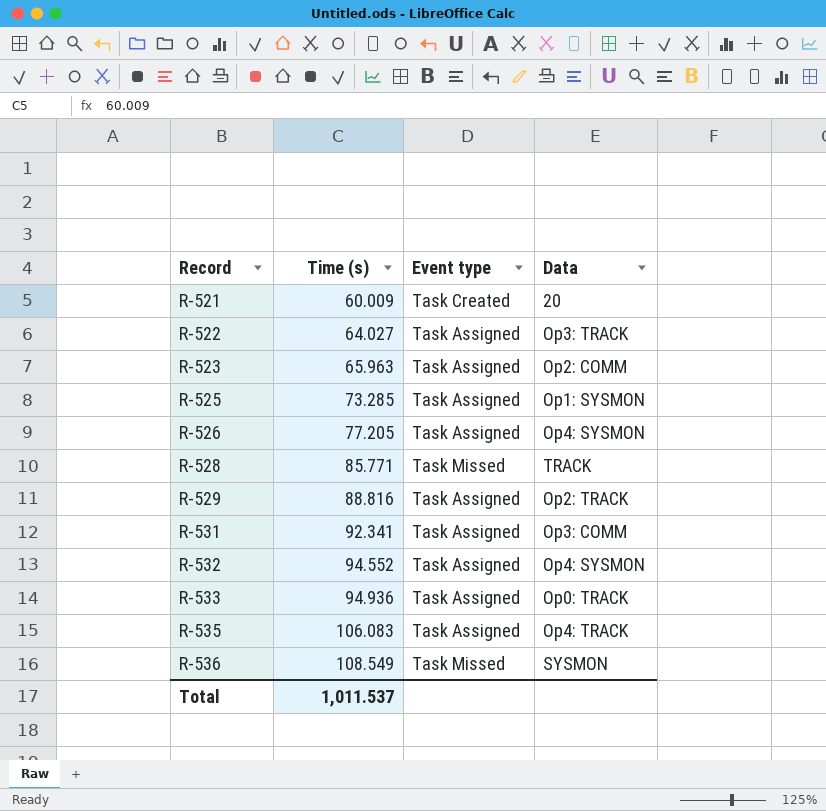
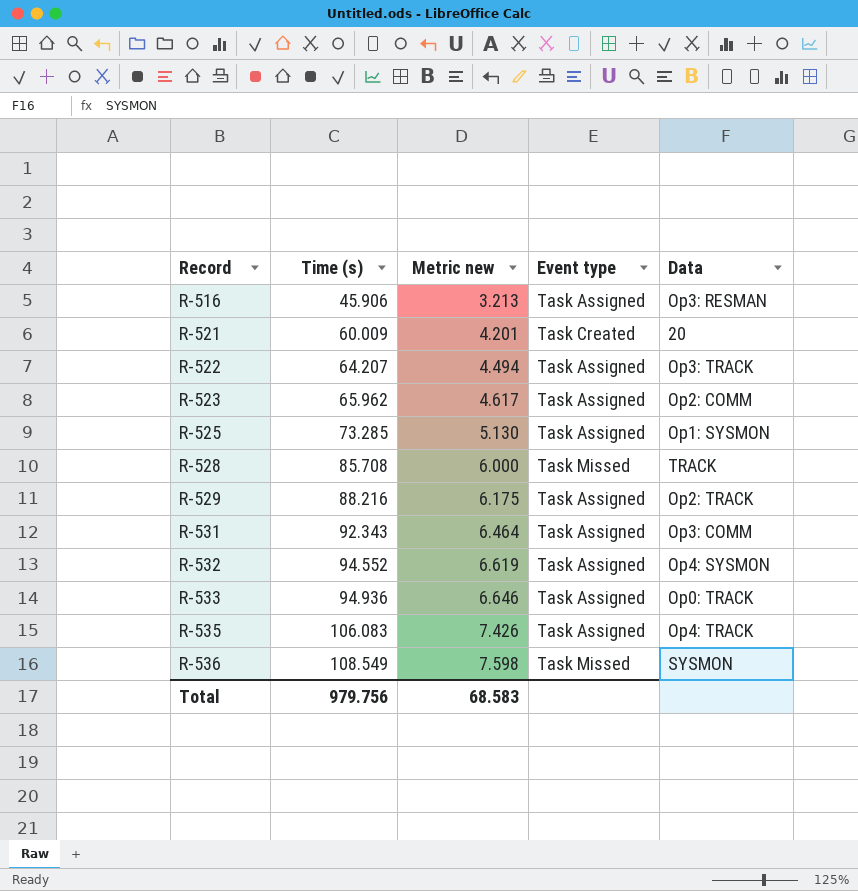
column Metric new | formula: none -> [Time (s)] * 0.07
row R-526: 77.205 | Task Assigned | Op4: SYSMON -> none
row R-516: none -> 45.906 | 3.213 | Task Assigned | Op3: RESMAN
R-522 | Time (s): 64.027 -> 64.207
R-523 | Time (s): 65.963 -> 65.962
R-528 | Time (s): 85.771 -> 85.708
R-529 | Time (s): 88.816 -> 88.216
R-531 | Time (s): 92.341 -> 92.343
Total | Time (s): 1,011.537 -> 979.756

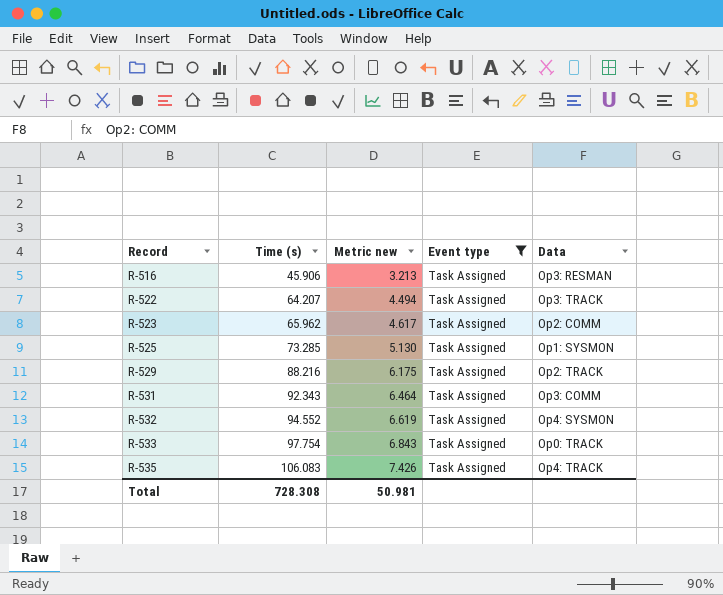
filter: none -> Event type = Task Assigned
R-533 | Time (s): 94.936 -> 97.754
R-533 | Metric new: 6.646 -> 6.843
Total | Time (s): 979.756 -> 728.308
Total | Metric new: 68.583 -> 50.981

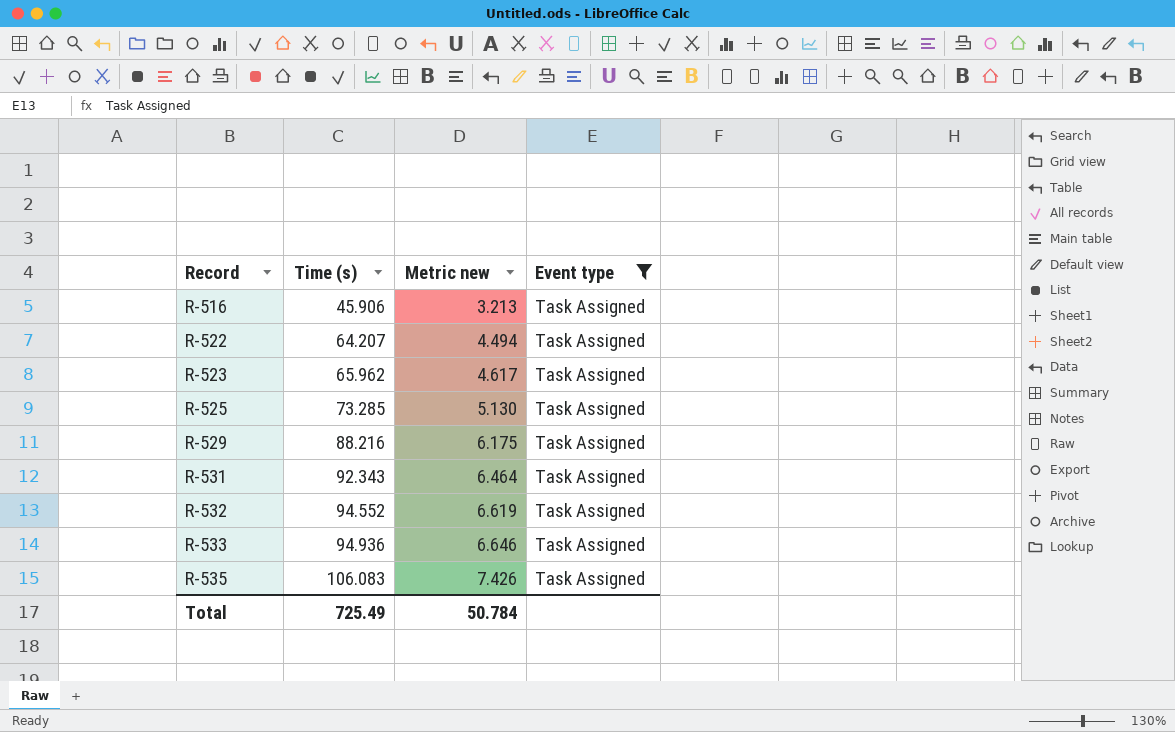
column Data | position: 5 -> none
R-533 | Time (s): 97.754 -> 94.936
R-533 | Metric new: 6.843 -> 6.646
Total | Time (s): 728.308 -> 725.49
Total | Metric new: 50.981 -> 50.784

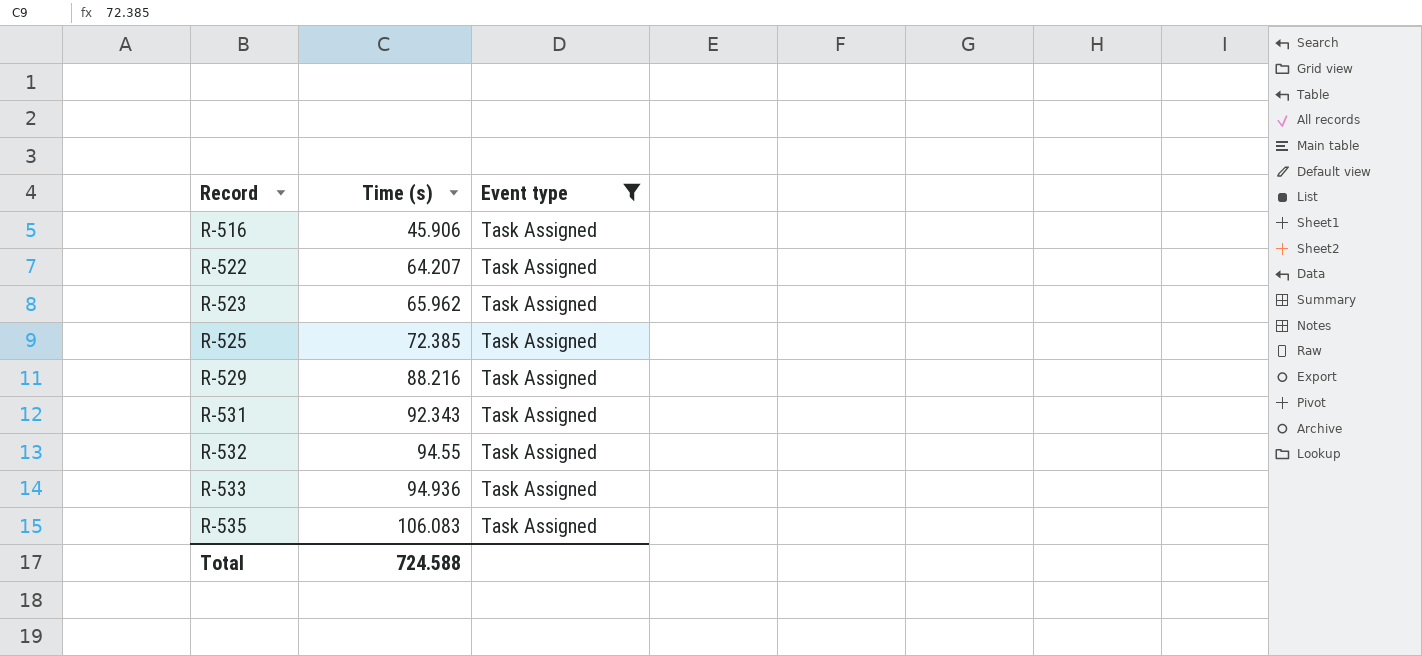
column Metric new | formula: [Time (s)] * 0.07 -> none
R-525 | Time (s): 73.285 -> 72.385
R-532 | Time (s): 94.552 -> 94.55
Total | Time (s): 725.49 -> 724.588

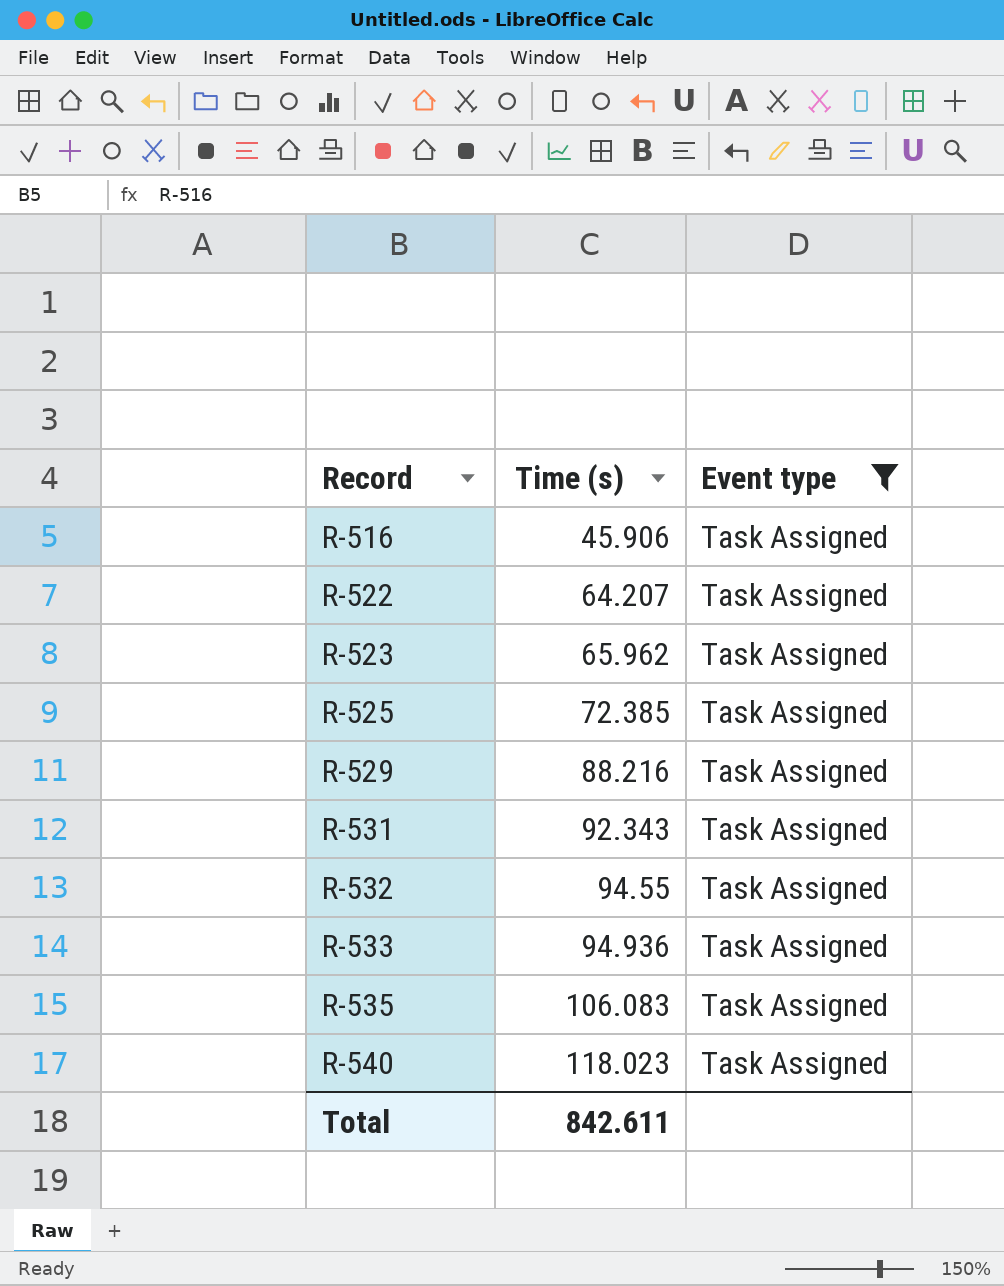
row R-540: none -> 118.023 | Task Assigned
Total | Time (s): 724.588 -> 842.611

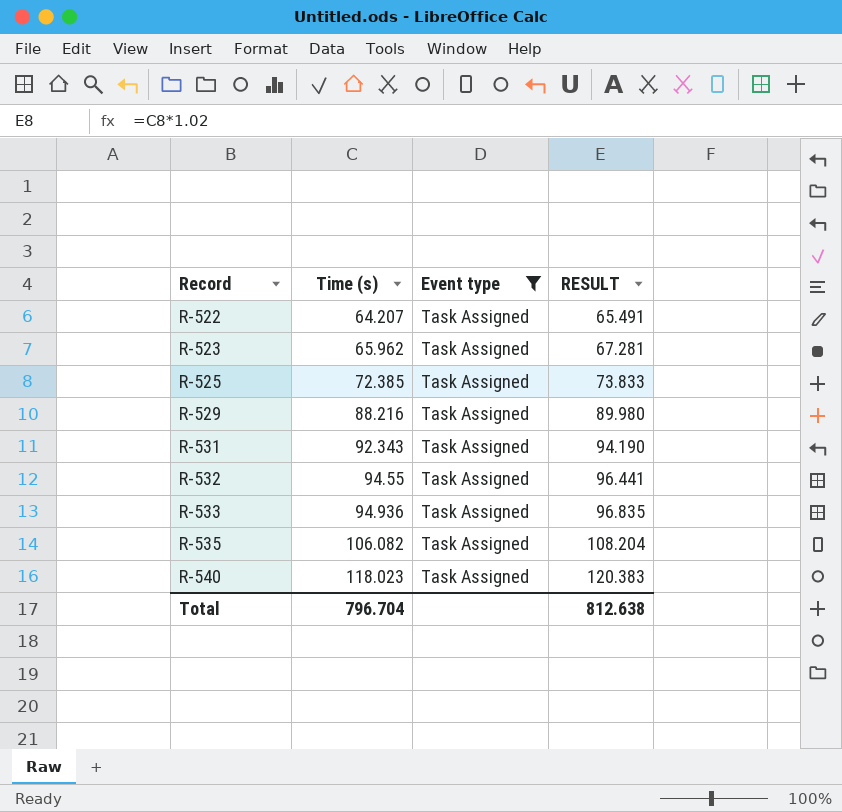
column RESULT | formula: none -> [Time (s)] * 1.02
row R-516: 45.906 | Task Assigned -> none
R-535 | Time (s): 106.083 -> 106.082
Total | Time (s): 842.611 -> 796.704

